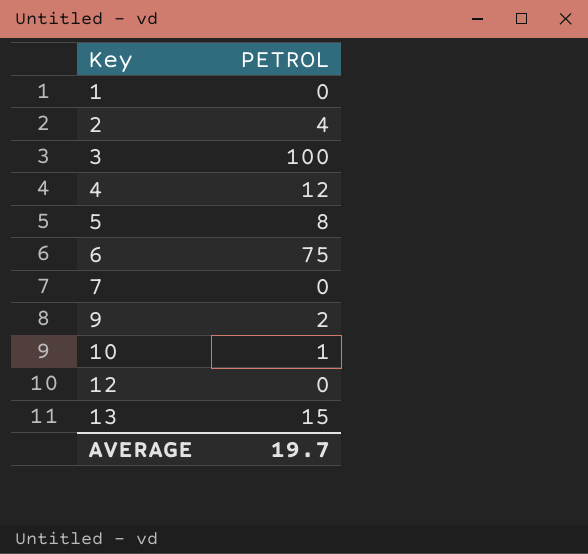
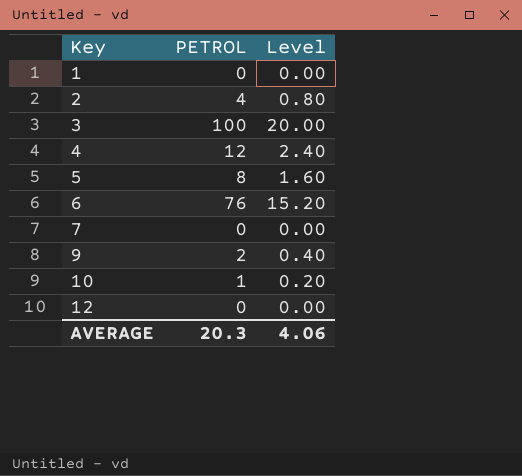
column Level | formula: none -> [PETROL] * 0.2
row 13: 15 -> none
6 | PETROL: 75 -> 76
AVERAGE | PETROL: 19.7 -> 20.3

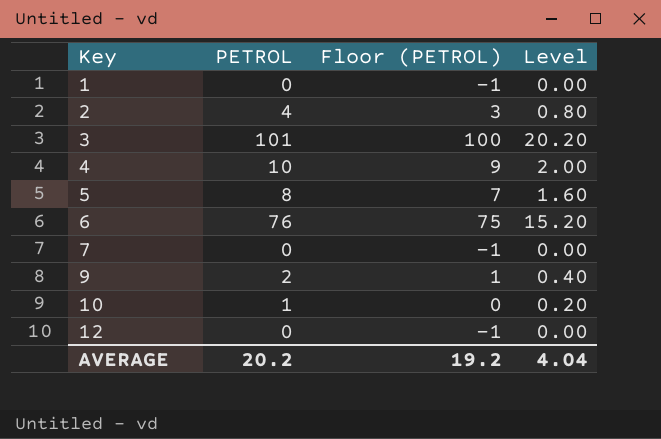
column Floor (PETROL) | formula: none -> [PETROL] - 1
3 | PETROL: 100 -> 101
3 | Level: 20.00 -> 20.20
4 | PETROL: 12 -> 10
4 | Level: 2.40 -> 2.00
AVERAGE | PETROL: 20.3 -> 20.2
AVERAGE | Level: 4.06 -> 4.04

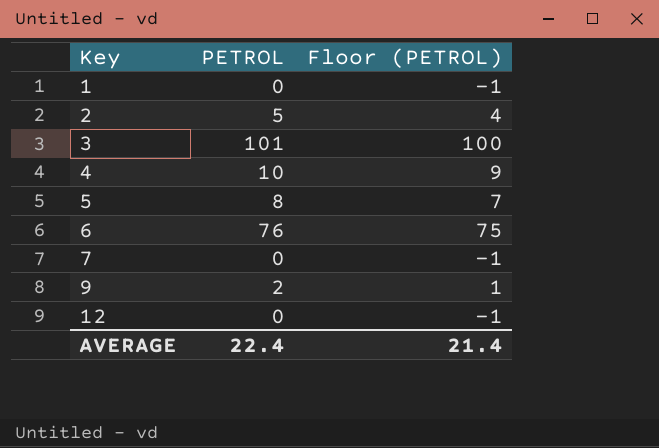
column Level | formula: [PETROL] * 0.2 -> none
row 10: 1 | 0 | 0.20 -> none
2 | PETROL: 4 -> 5
2 | Floor (PETROL): 3 -> 4
AVERAGE | PETROL: 20.2 -> 22.4
AVERAGE | Floor (PETROL): 19.2 -> 21.4

